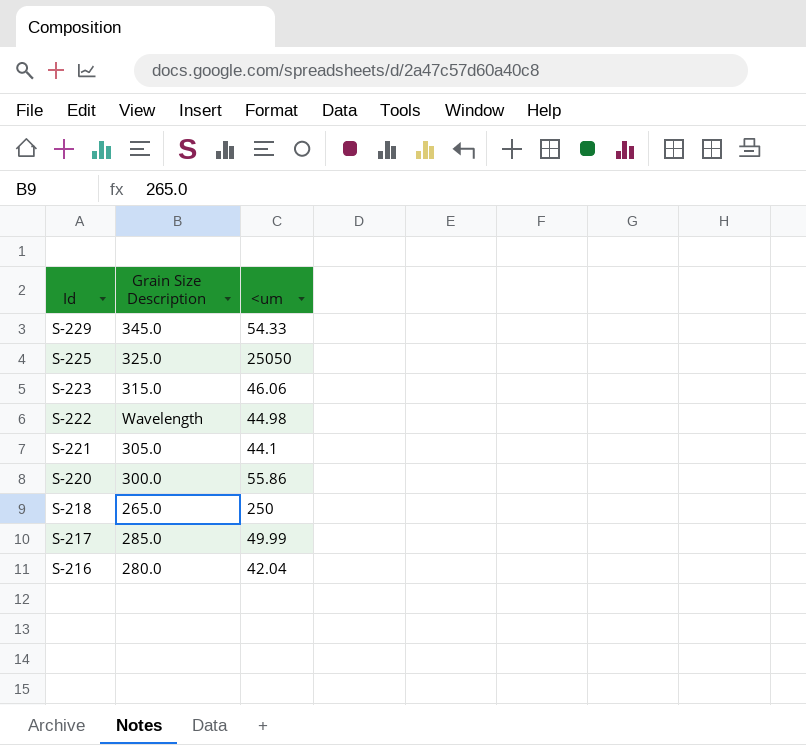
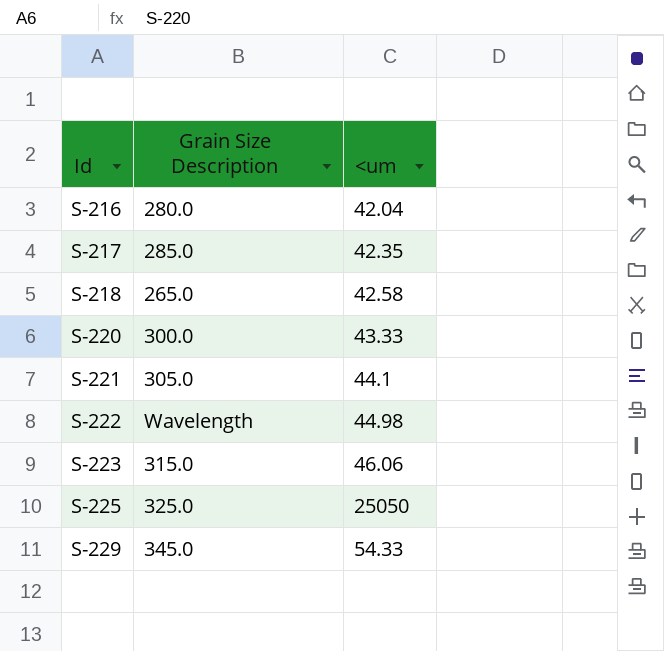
row order: Id descending -> Id ascending
S-217 | <um: 49.99 -> 42.35
S-218 | <um: 250 -> 42.58
S-220 | <um: 55.86 -> 43.33

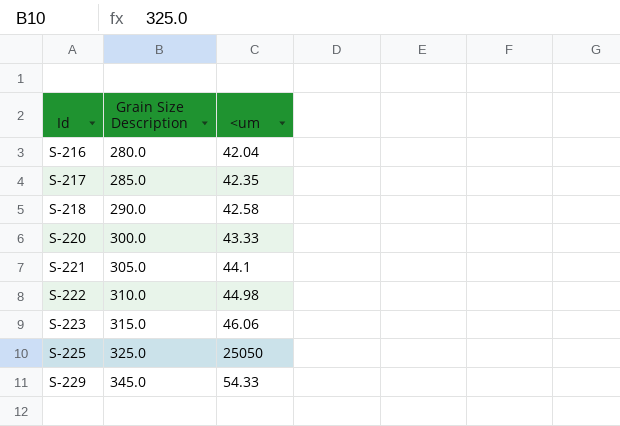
S-218 | Grain Size Description: 265.0 -> 290.0
S-222 | Grain Size Description: Wavelength -> 310.0

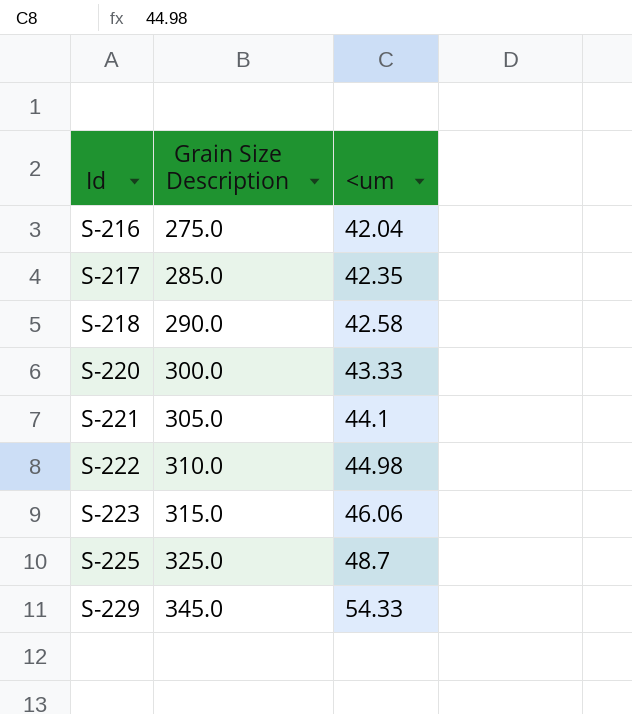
S-216 | Grain Size Description: 280.0 -> 275.0
S-225 | <um: 25050 -> 48.7

